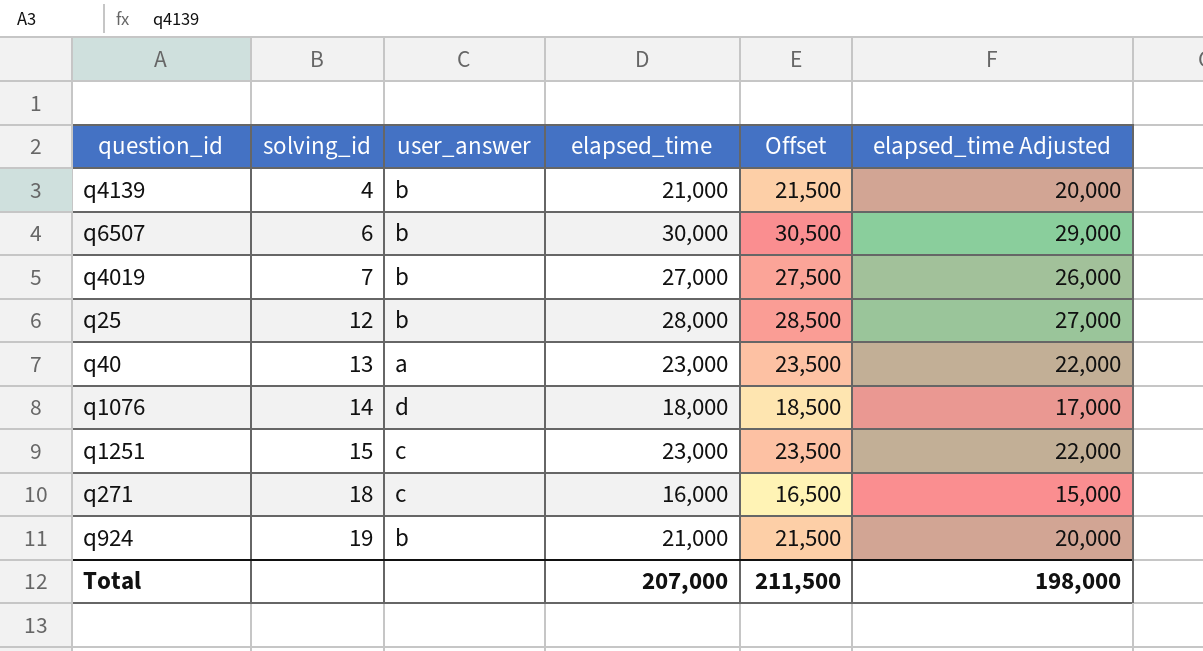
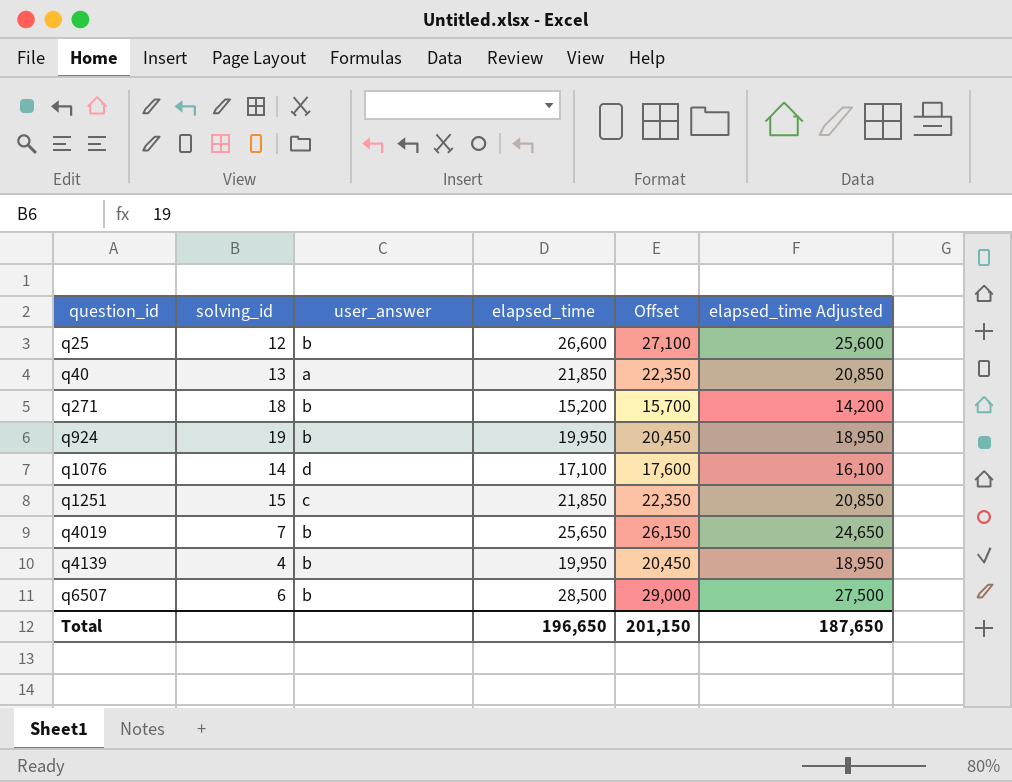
row order: solving_id ascending -> question_id ascending
q25 | elapsed_time: 28,000 -> 26,600
q25 | Offset: 28,500 -> 27,100
q25 | elapsed_time Adjusted: 27,000 -> 25,600
q40 | elapsed_time: 23,000 -> 21,850
q40 | Offset: 23,500 -> 22,350
q40 | elapsed_time Adjusted: 22,000 -> 20,850
q271 | user_answer: c -> b
q271 | elapsed_time: 16,000 -> 15,200
q271 | Offset: 16,500 -> 15,700
q271 | elapsed_time Adjusted: 15,000 -> 14,200
q924 | elapsed_time: 21,000 -> 19,950
q924 | Offset: 21,500 -> 20,450
q924 | elapsed_time Adjusted: 20,000 -> 18,950
q1076 | elapsed_time: 18,000 -> 17,100
q1076 | Offset: 18,500 -> 17,600
q1076 | elapsed_time Adjusted: 17,000 -> 16,100
q1251 | elapsed_time: 23,000 -> 21,850
q1251 | Offset: 23,500 -> 22,350
q1251 | elapsed_time Adjusted: 22,000 -> 20,850
q4019 | elapsed_time: 27,000 -> 25,650
q4019 | Offset: 27,500 -> 26,150
q4019 | elapsed_time Adjusted: 26,000 -> 24,650
q4139 | elapsed_time: 21,000 -> 19,950
q4139 | Offset: 21,500 -> 20,450
q4139 | elapsed_time Adjusted: 20,000 -> 18,950
q6507 | elapsed_time: 30,000 -> 28,500
q6507 | Offset: 30,500 -> 29,000
q6507 | elapsed_time Adjusted: 29,000 -> 27,500
Total | elapsed_time: 207,000 -> 196,650
Total | Offset: 211,500 -> 201,150
Total | elapsed_time Adjusted: 198,000 -> 187,650

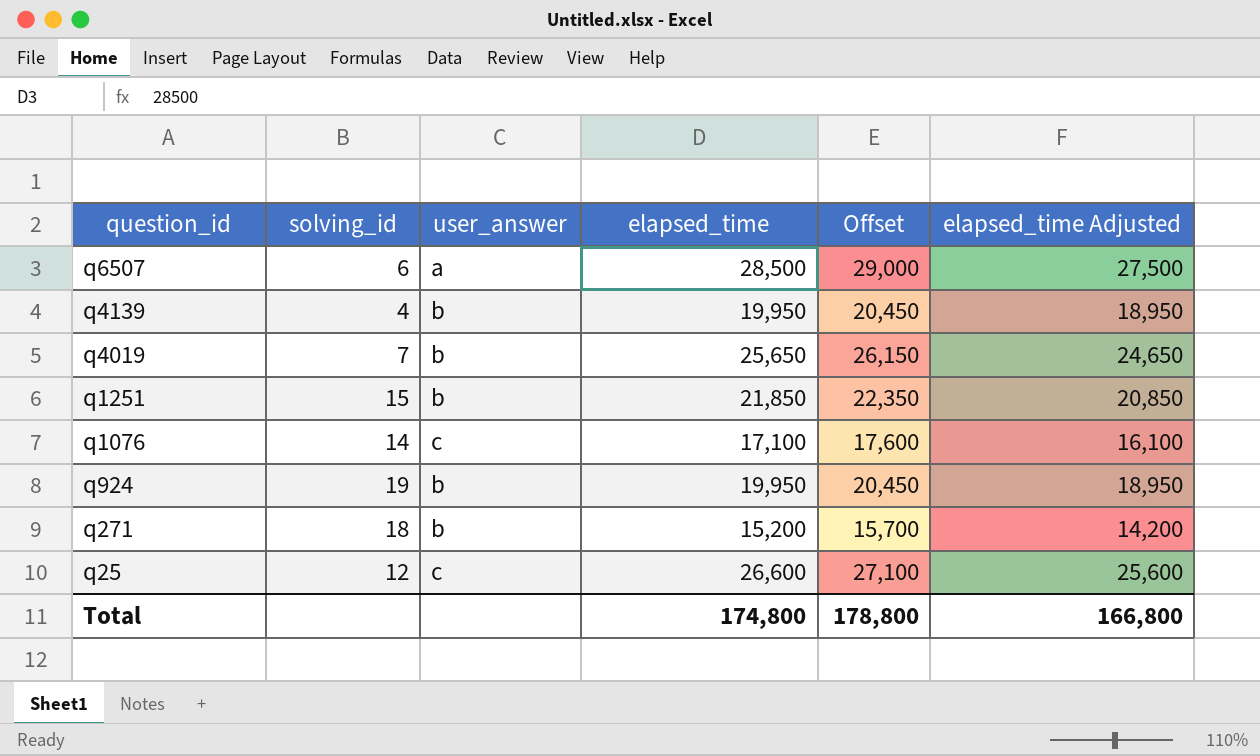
row order: question_id ascending -> question_id descending
row q40: 13 | a | 21,850 | 22,350 | 20,850 -> none
q6507 | user_answer: b -> a
q1251 | user_answer: c -> b
q1076 | user_answer: d -> c
q25 | user_answer: b -> c
Total | elapsed_time: 196,650 -> 174,800
Total | Offset: 201,150 -> 178,800
Total | elapsed_time Adjusted: 187,650 -> 166,800

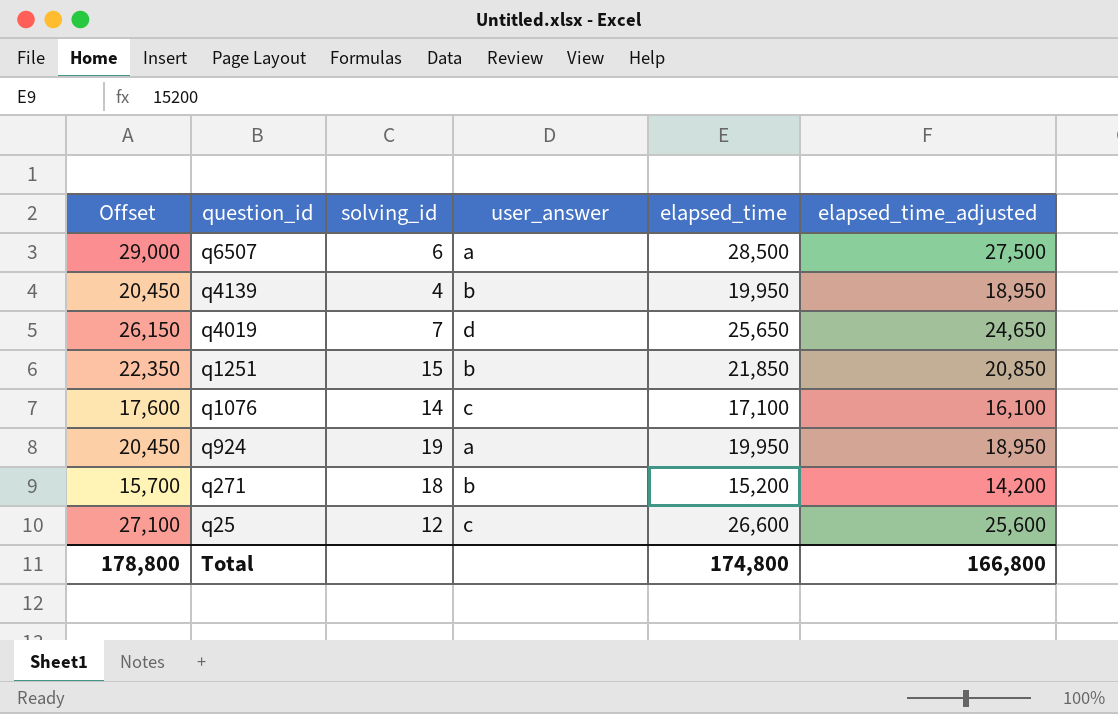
column Offset | position: 5 -> 1
column name: elapsed_time Adjusted -> elapsed_time_adjusted
q4019 | user_answer: b -> d
q924 | user_answer: b -> a

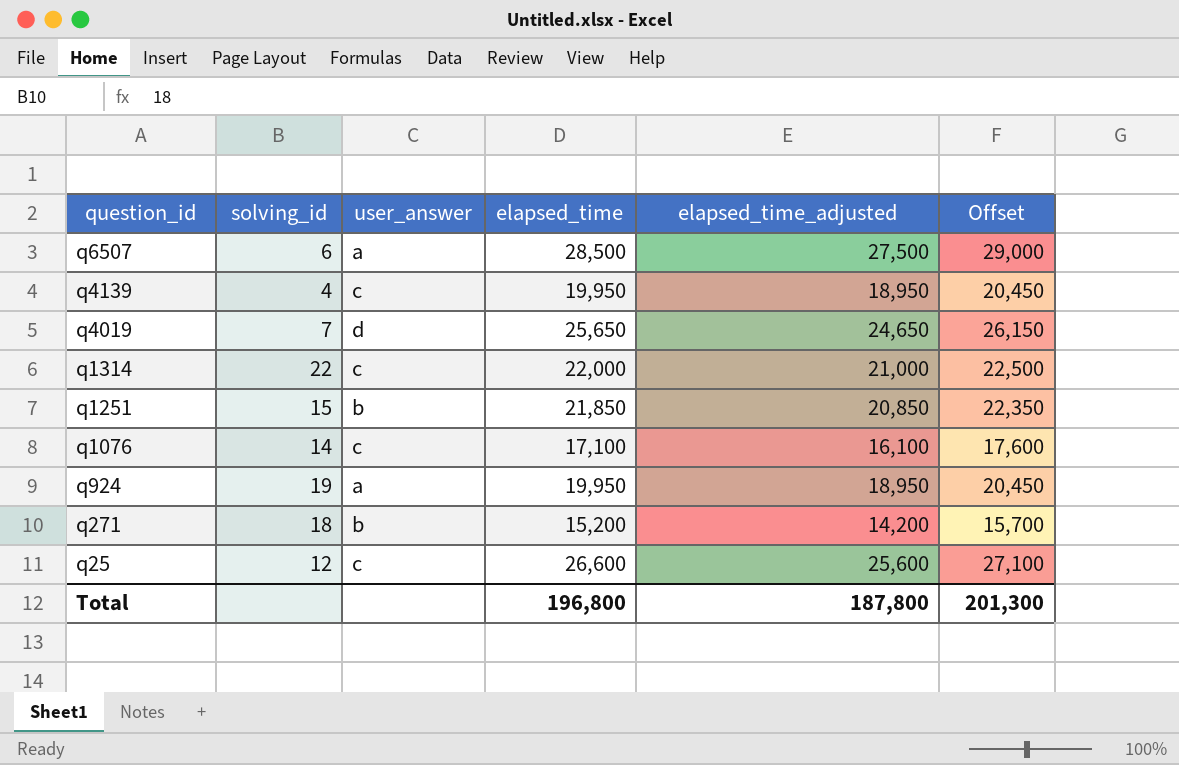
column Offset | position: 1 -> 6
q4139 | user_answer: b -> c
row q1314: none -> 22 | c | 22,000 | 21,000 | 22,500
Total | elapsed_time: 174,800 -> 196,800
Total | elapsed_time_adjusted: 166,800 -> 187,800
Total | Offset: 178,800 -> 201,300

